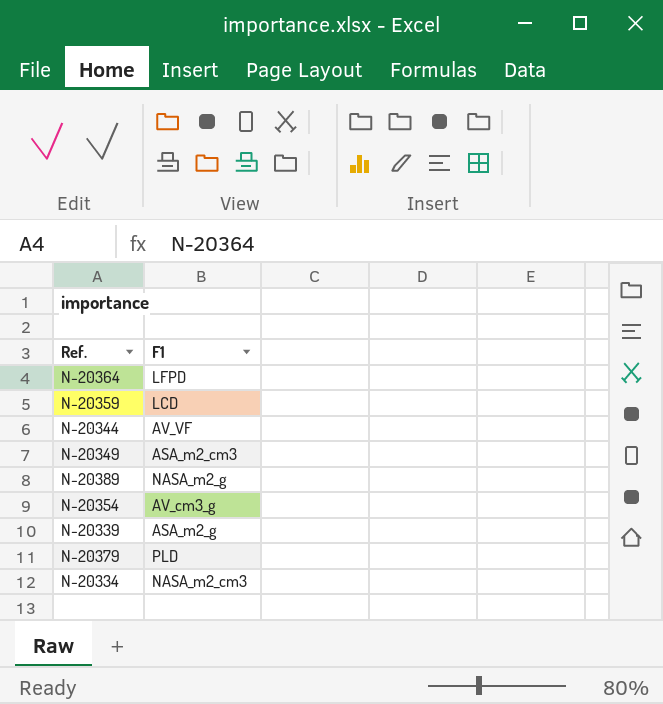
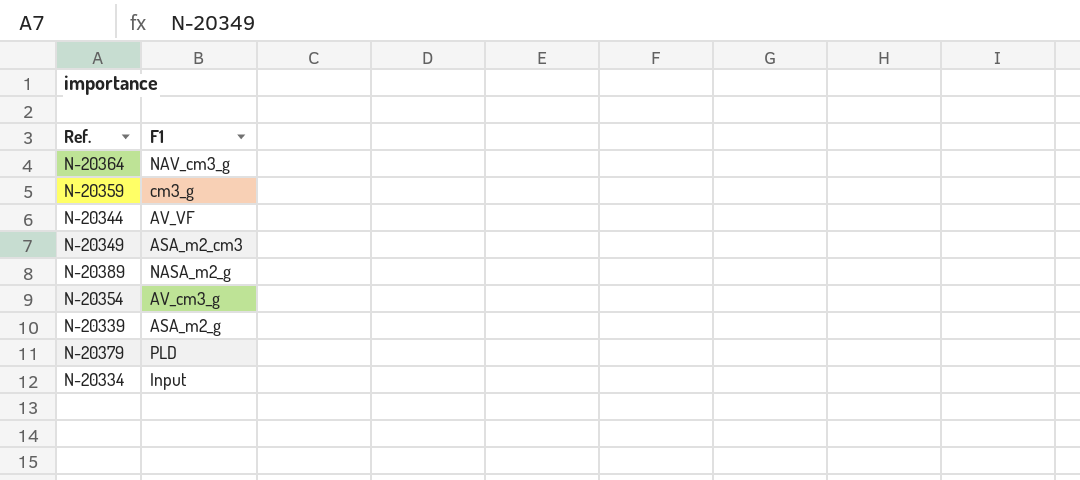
N-20364 | F1: LFPD -> NAV_cm3_g
N-20359 | F1: LCD -> cm3_g
N-20334 | F1: NASA_m2_cm3 -> Input

